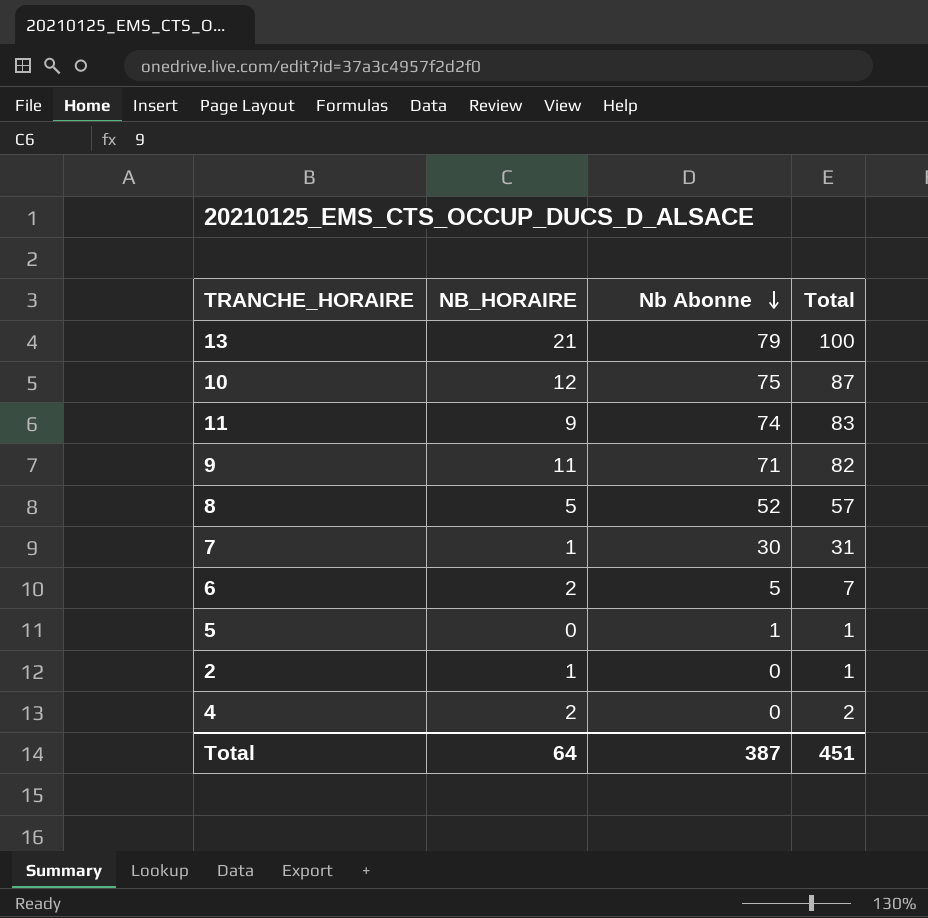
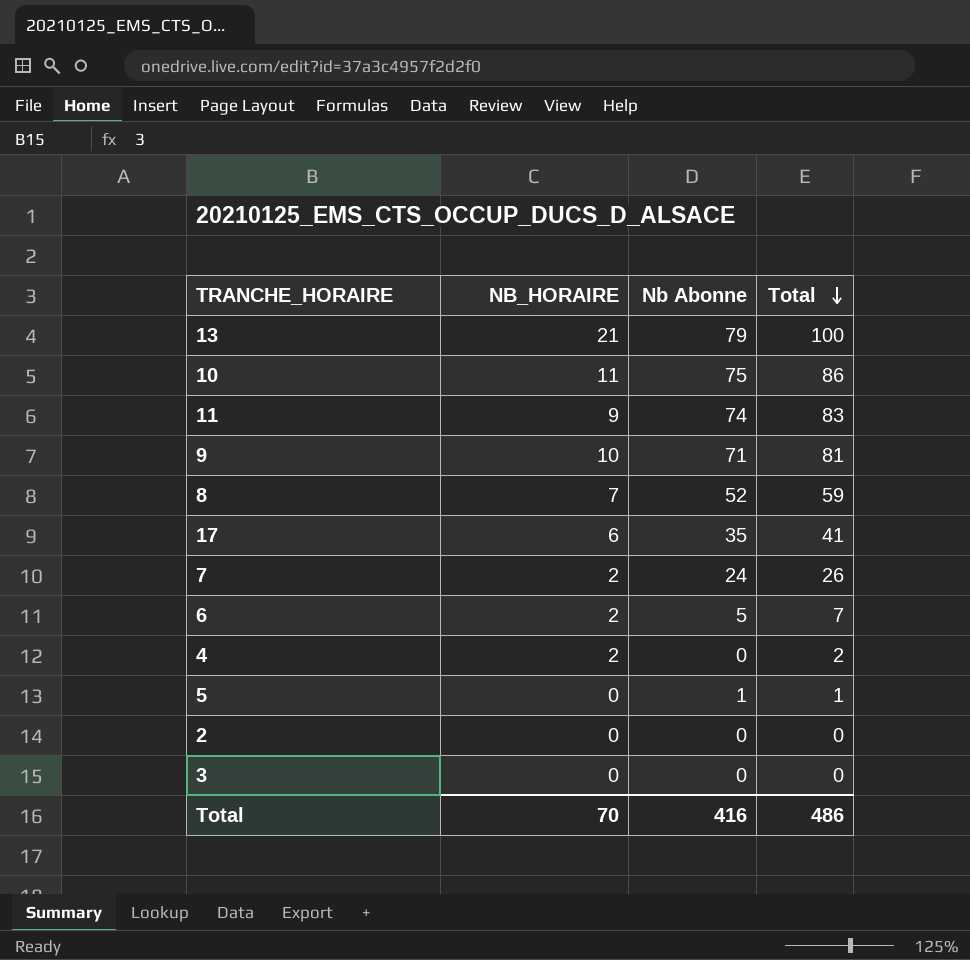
row order: Nb Abonne descending -> Total descending
10 | NB_HORAIRE: 12 -> 11
10 | Total: 87 -> 86
9 | NB_HORAIRE: 11 -> 10
9 | Total: 82 -> 81
8 | NB_HORAIRE: 5 -> 7
8 | Total: 57 -> 59
row 17: none -> 6 | 35 | 41
7 | NB_HORAIRE: 1 -> 2
7 | Nb Abonne: 30 -> 24
7 | Total: 31 -> 26
2 | NB_HORAIRE: 1 -> 0
2 | Total: 1 -> 0
row 3: none -> 0 | 0 | 0
Total | NB_HORAIRE: 64 -> 70
Total | Nb Abonne: 387 -> 416
Total | Total: 451 -> 486

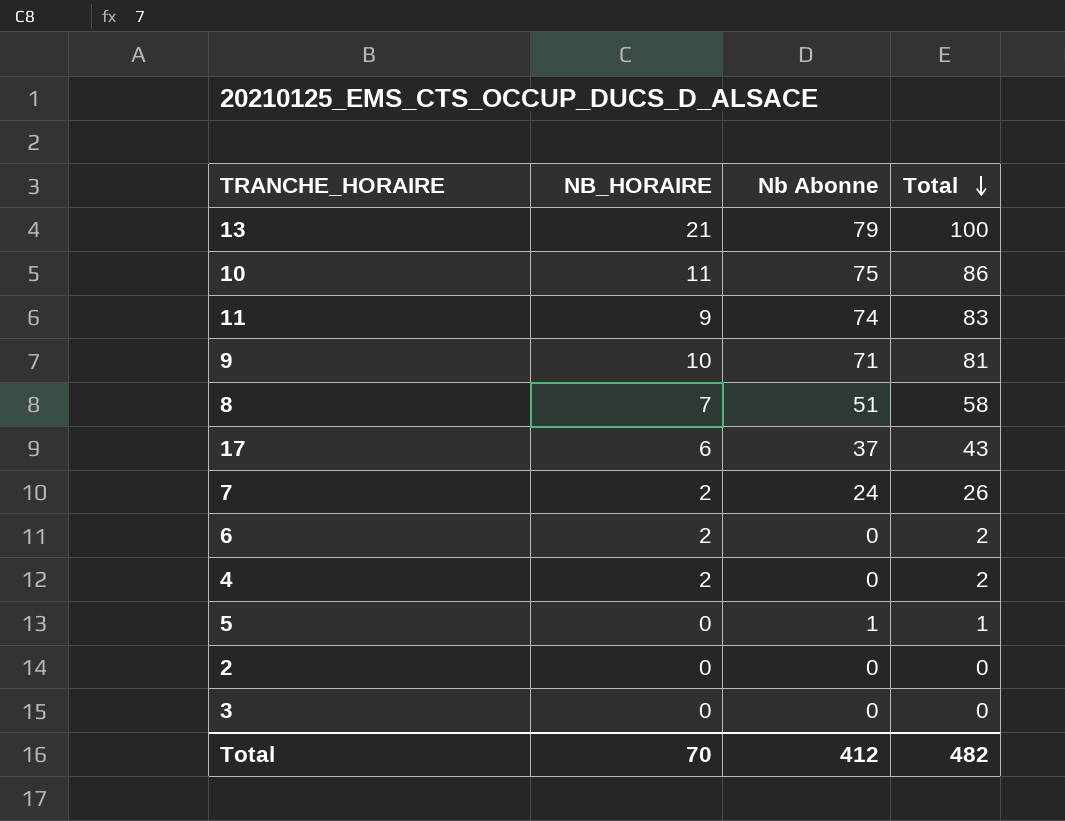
8 | Nb Abonne: 52 -> 51
8 | Total: 59 -> 58
17 | Nb Abonne: 35 -> 37
17 | Total: 41 -> 43
6 | Nb Abonne: 5 -> 0
6 | Total: 7 -> 2
Total | Nb Abonne: 416 -> 412
Total | Total: 486 -> 482

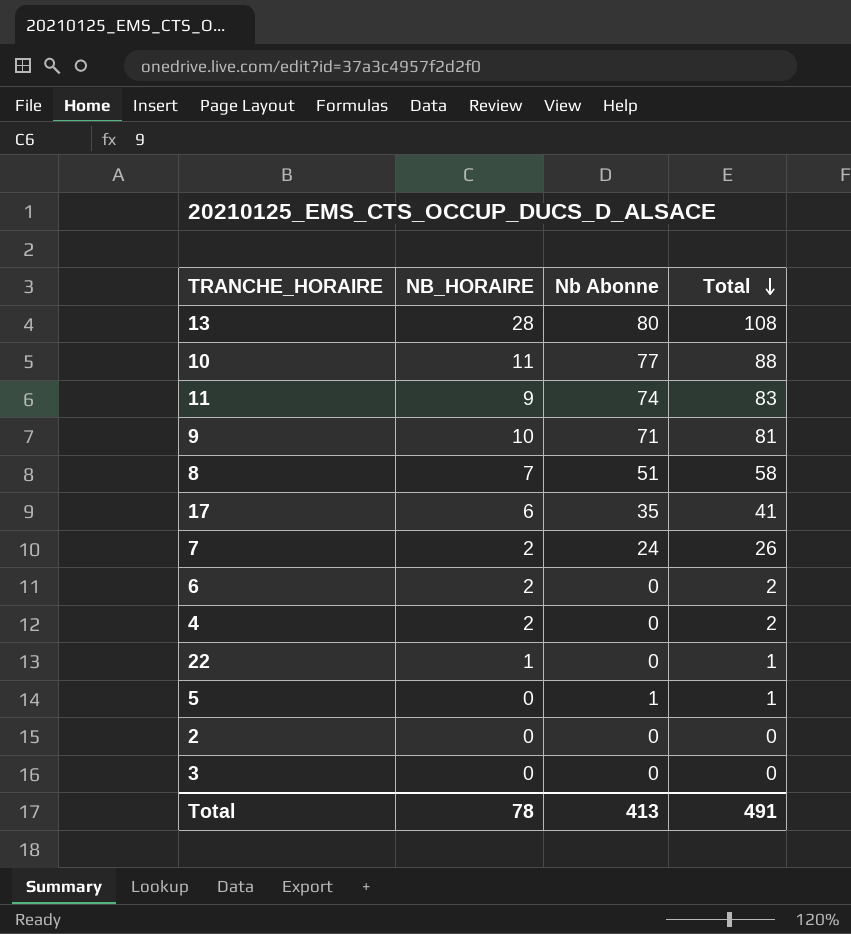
13 | NB_HORAIRE: 21 -> 28
13 | Nb Abonne: 79 -> 80
13 | Total: 100 -> 108
10 | Nb Abonne: 75 -> 77
10 | Total: 86 -> 88
17 | Nb Abonne: 37 -> 35
17 | Total: 43 -> 41
row 22: none -> 1 | 0 | 1
Total | NB_HORAIRE: 70 -> 78
Total | Nb Abonne: 412 -> 413
Total | Total: 482 -> 491

